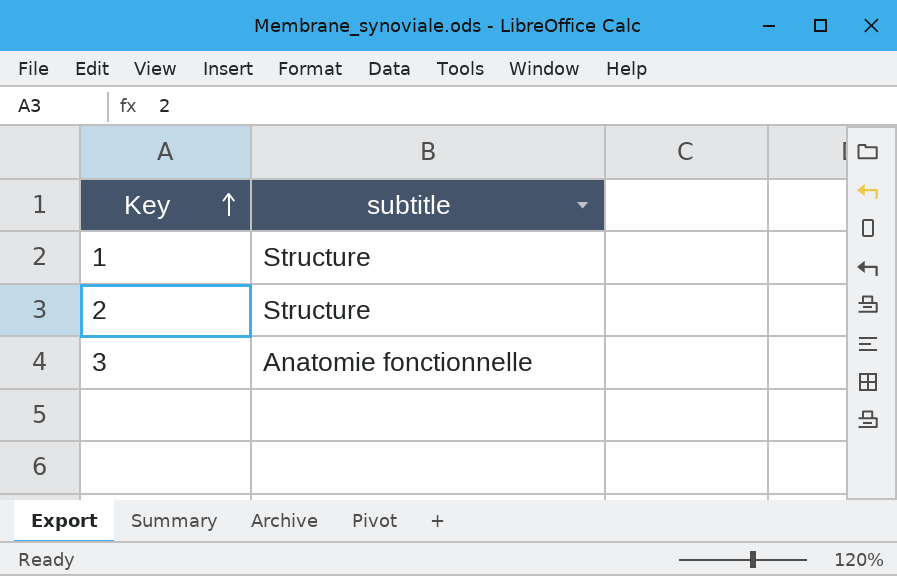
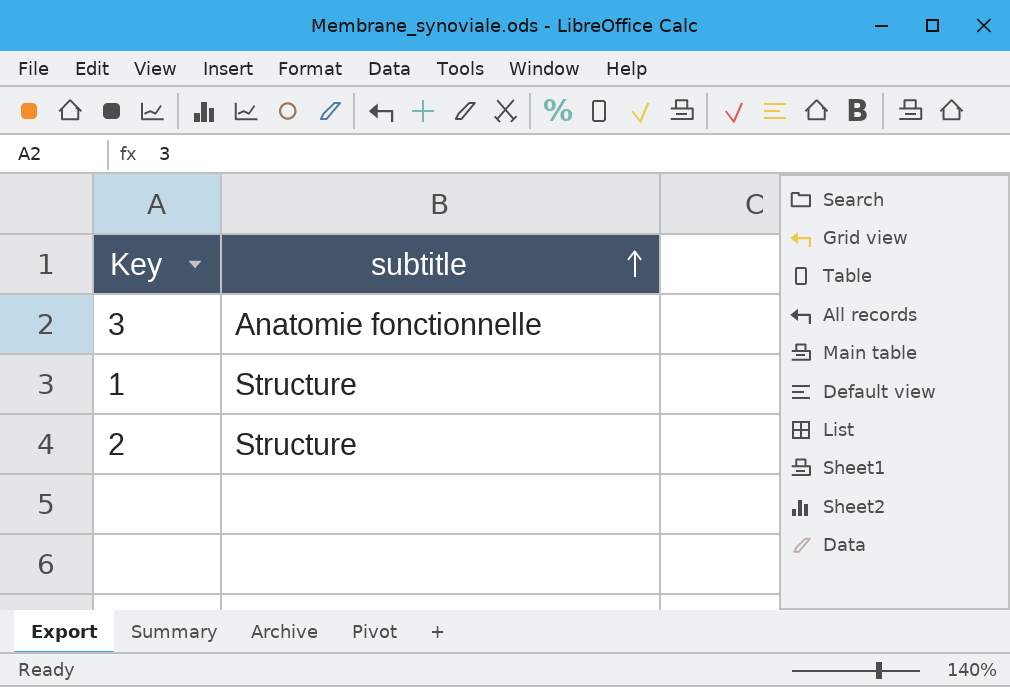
row order: Key ascending -> subtitle ascending

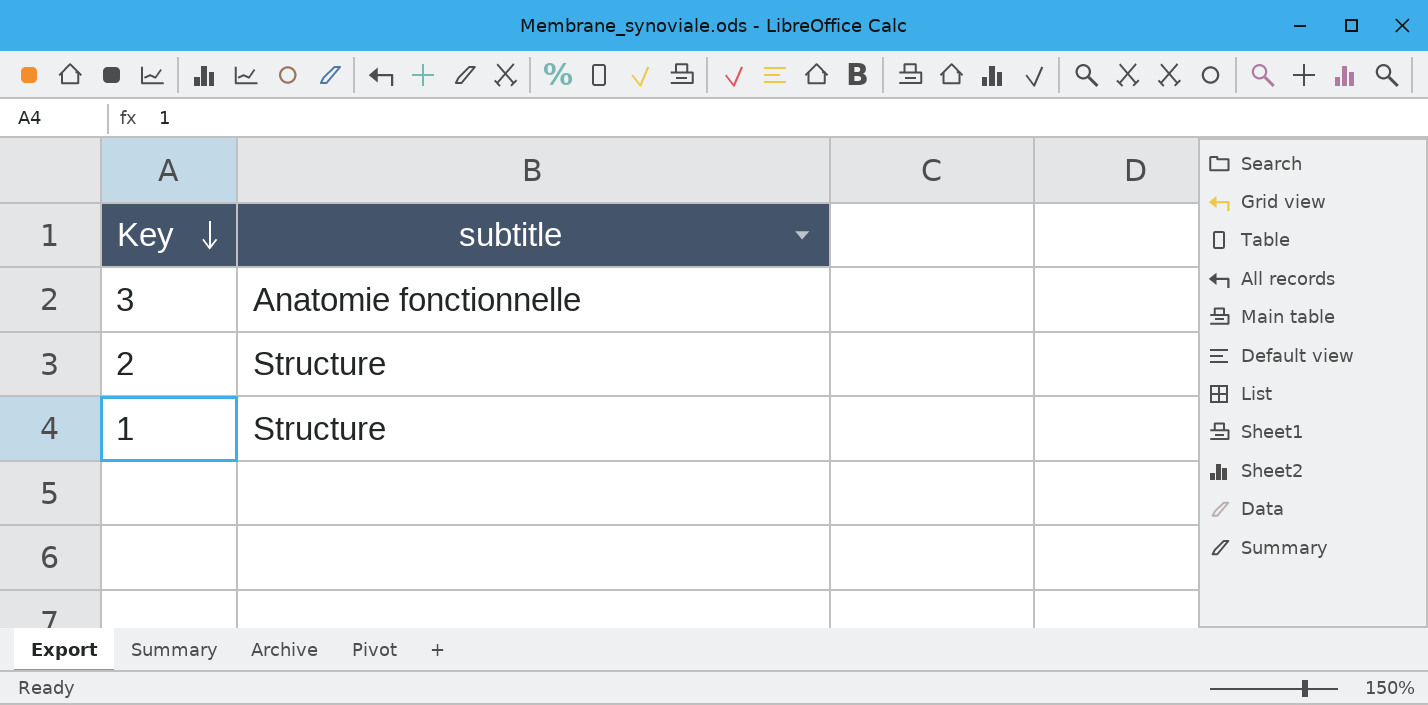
row order: subtitle ascending -> Key descending

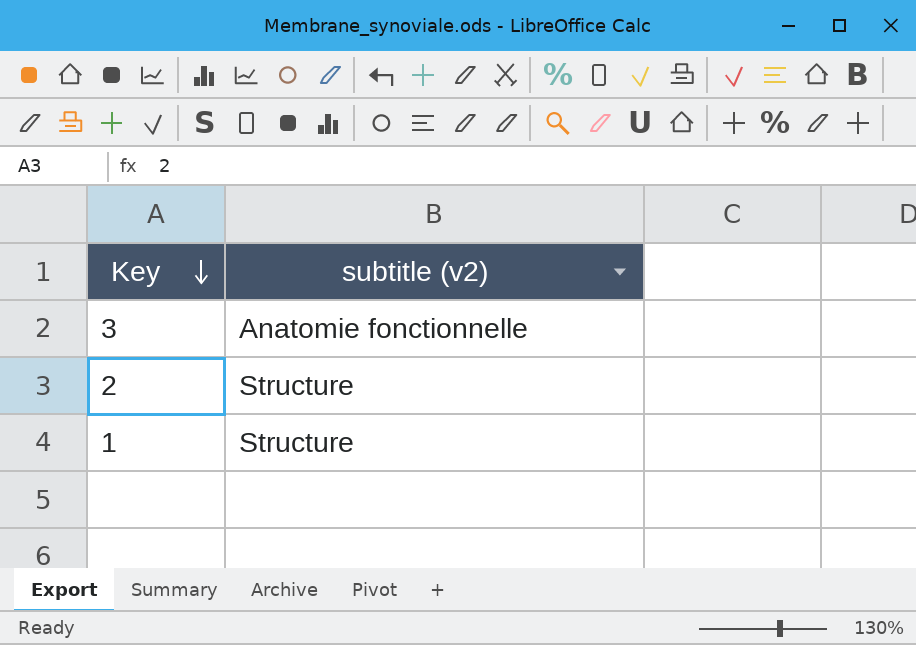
column name: subtitle -> subtitle (v2)

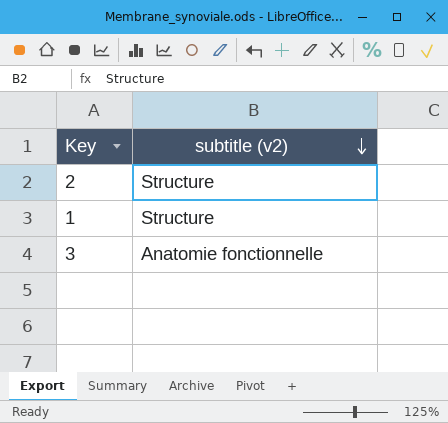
row order: Key descending -> subtitle (v2) descending

